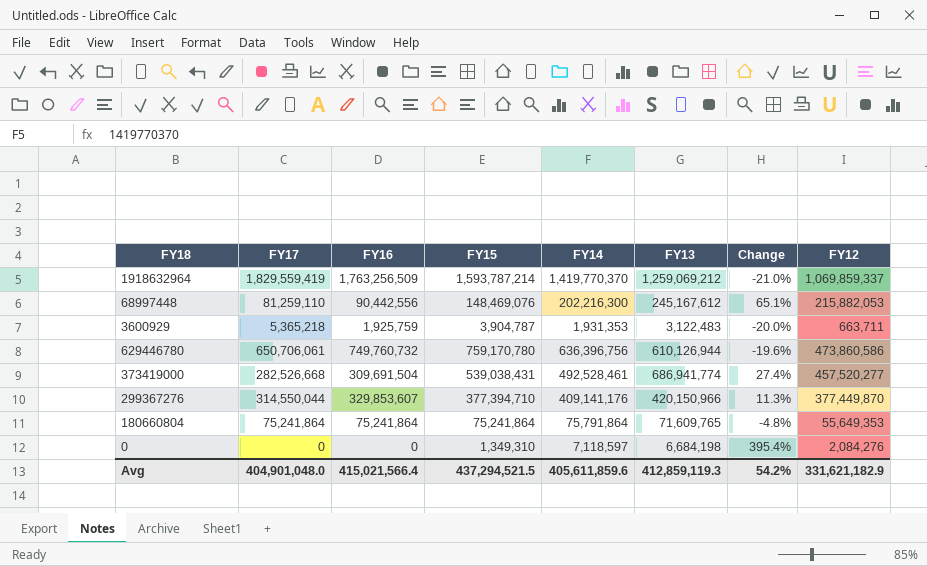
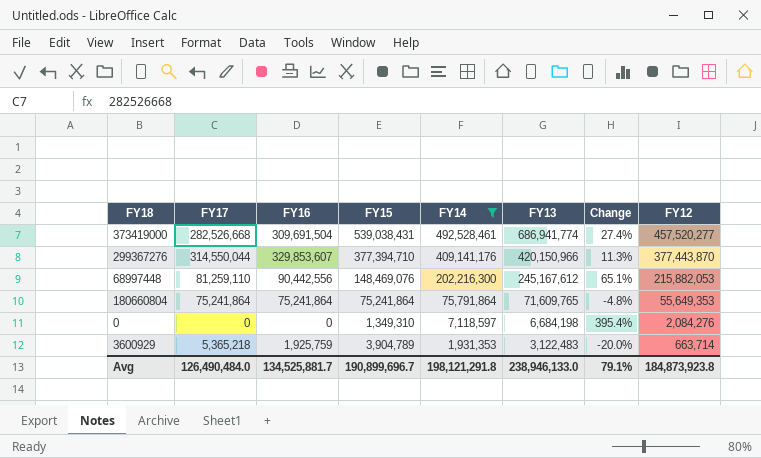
filter: none -> FY14 <= 492,528,461
row order: none -> FY14 descending
299367276 | FY12: 377,449,870 -> 377,443,870
3600929 | FY15: 3,904,787 -> 3,904,789
3600929 | FY12: 663,711 -> 663,714
Avg | FY17: 404,901,048.0 -> 126,490,484.0
Avg | FY16: 415,021,566.4 -> 134,525,881.7
Avg | FY15: 437,294,521.5 -> 190,899,696.7
Avg | FY14: 405,611,859.6 -> 198,121,291.8
Avg | FY13: 412,859,119.3 -> 238,946,133.0
Avg | Change: 54.2% -> 79.1%
Avg | FY12: 331,621,182.9 -> 184,873,923.8

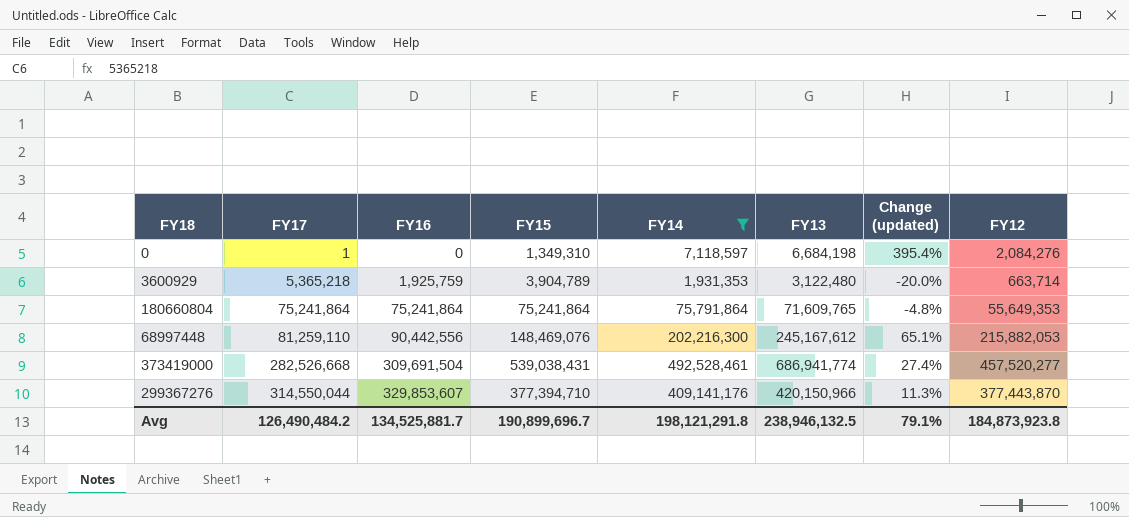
row order: FY14 descending -> FY17 ascending
column name: Change -> Change (updated)
0 | FY17: 0 -> 1
3600929 | FY13: 3,122,483 -> 3,122,480
Avg | FY17: 126,490,484.0 -> 126,490,484.2
Avg | FY13: 238,946,133.0 -> 238,946,132.5

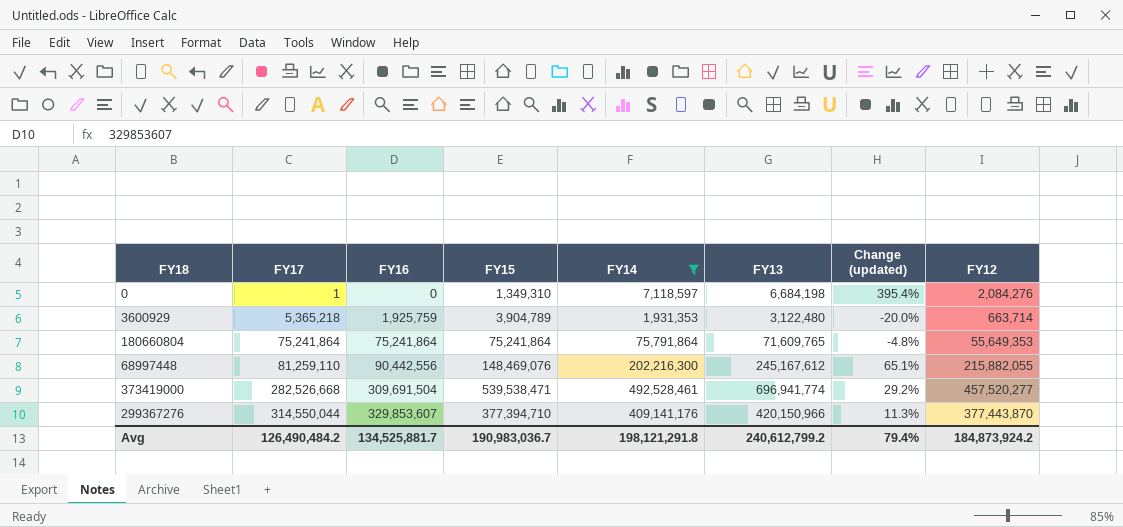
68997448 | FY12: 215,882,053 -> 215,882,055
373419000 | FY15: 539,038,431 -> 539,538,471
373419000 | FY13: 686,941,774 -> 696,941,774
373419000 | Change (updated): 27.4% -> 29.2%
Avg | FY15: 190,899,696.7 -> 190,983,036.7
Avg | FY13: 238,946,132.5 -> 240,612,799.2
Avg | Change (updated): 79.1% -> 79.4%
Avg | FY12: 184,873,923.8 -> 184,873,924.2

